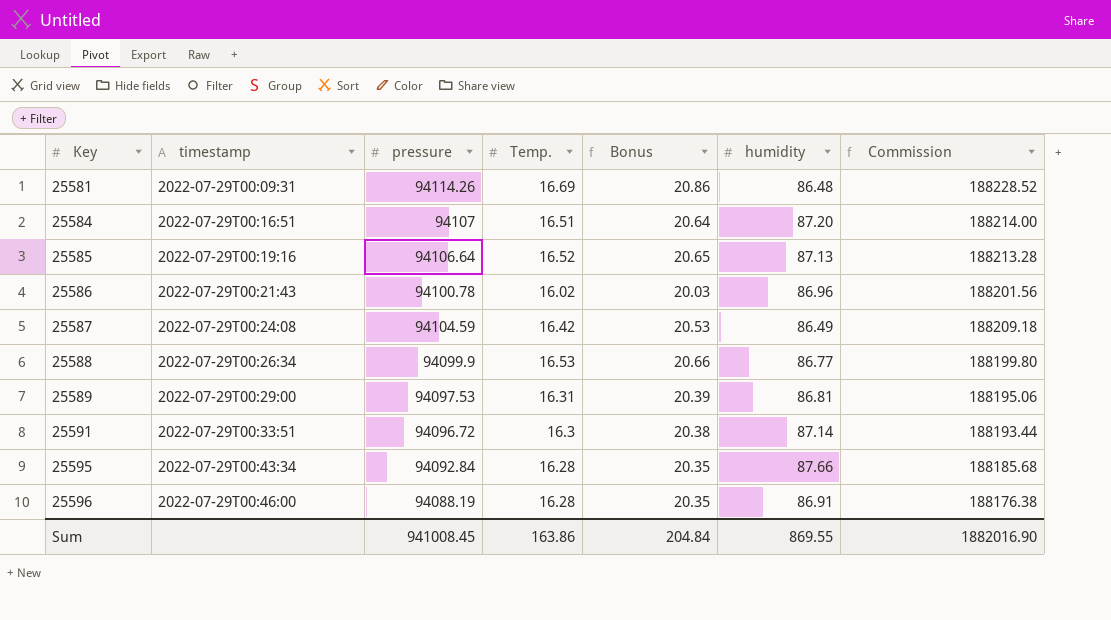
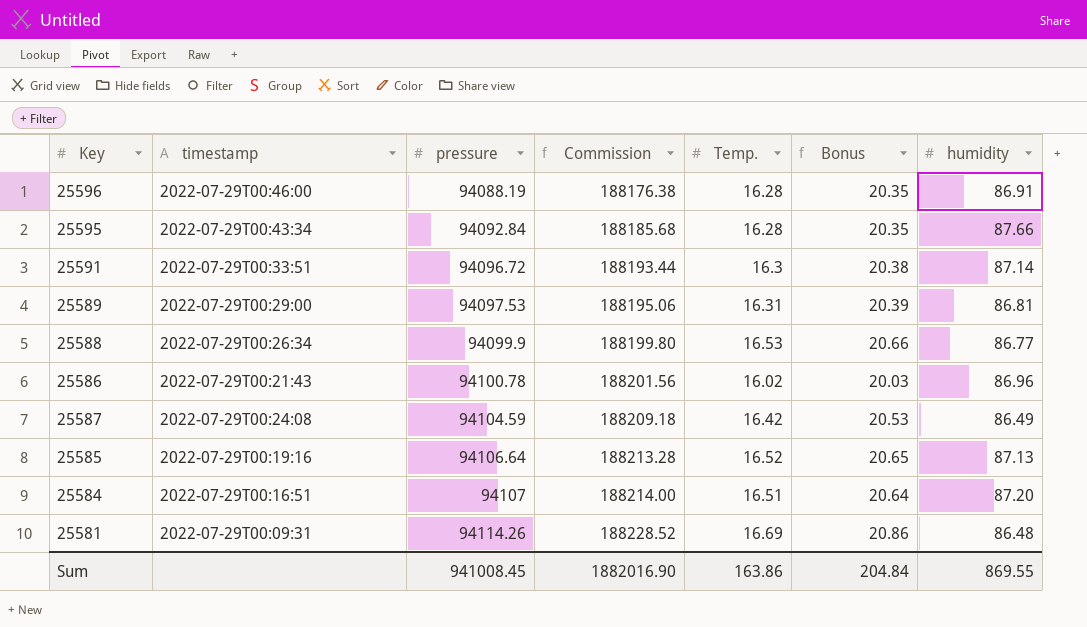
row order: Key ascending -> pressure ascending
column Commission | position: 7 -> 4

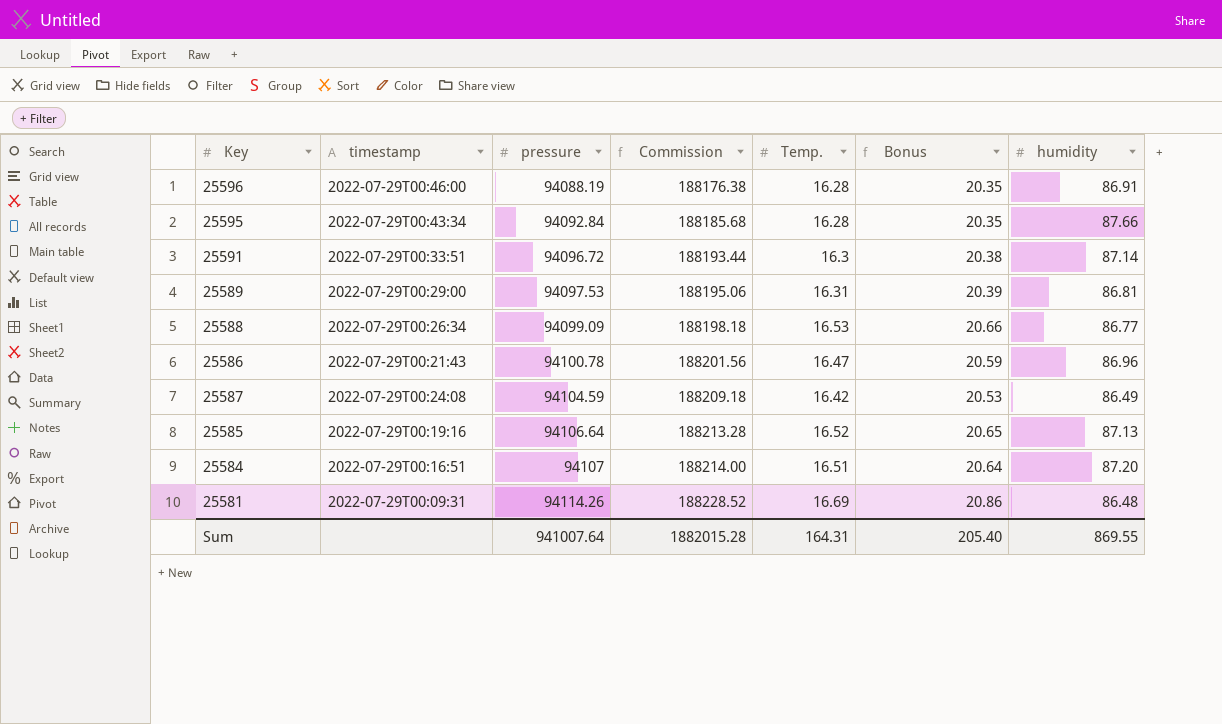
25588 | pressure: 94099.9 -> 94099.09
25588 | Commission: 188199.80 -> 188198.18
25586 | Temp.: 16.02 -> 16.47
25586 | Bonus: 20.03 -> 20.59
Sum | pressure: 941008.45 -> 941007.64
Sum | Commission: 1882016.90 -> 1882015.28
Sum | Temp.: 163.86 -> 164.31
Sum | Bonus: 204.84 -> 205.40

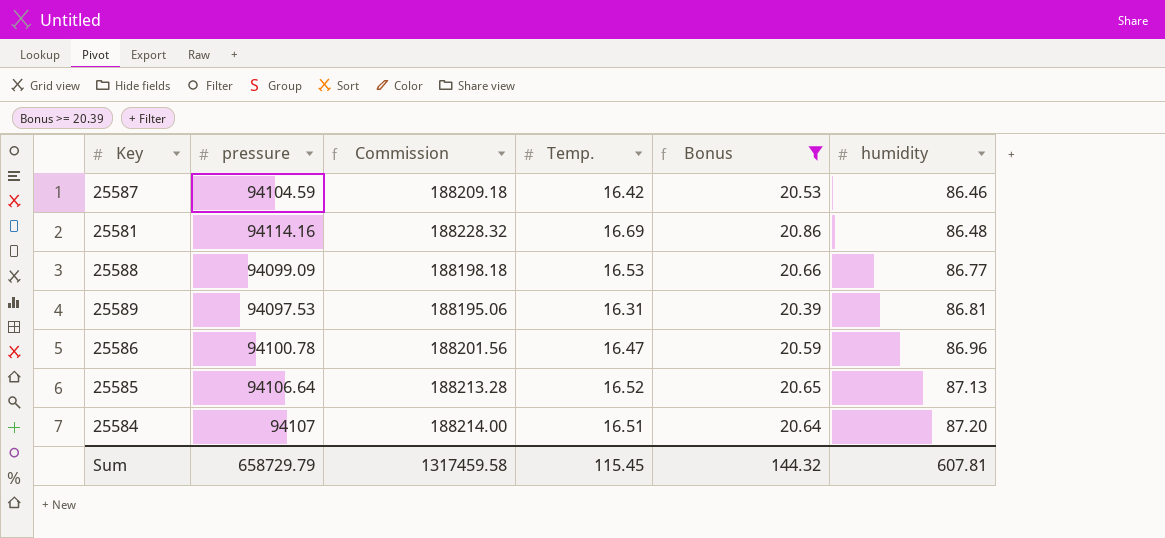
filter: none -> Bonus >= 20.39
row order: pressure ascending -> humidity ascending
column timestamp | position: 2 -> none
25587 | humidity: 86.49 -> 86.46
25581 | pressure: 94114.26 -> 94114.16
25581 | Commission: 188228.52 -> 188228.32
Sum | pressure: 941007.64 -> 658729.79
Sum | Commission: 1882015.28 -> 1317459.58
Sum | Temp.: 164.31 -> 115.45
Sum | Bonus: 205.40 -> 144.32
Sum | humidity: 869.55 -> 607.81

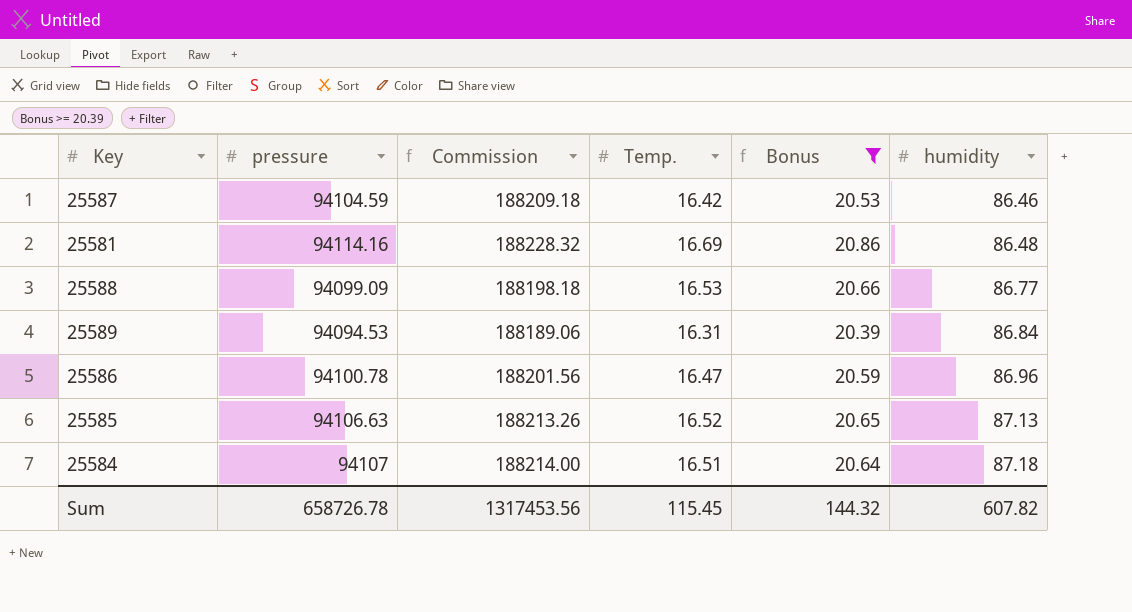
25589 | pressure: 94097.53 -> 94094.53
25589 | Commission: 188195.06 -> 188189.06
25589 | humidity: 86.81 -> 86.84
25585 | pressure: 94106.64 -> 94106.63
25585 | Commission: 188213.28 -> 188213.26
25584 | humidity: 87.20 -> 87.18
Sum | pressure: 658729.79 -> 658726.78
Sum | Commission: 1317459.58 -> 1317453.56
Sum | humidity: 607.81 -> 607.82

